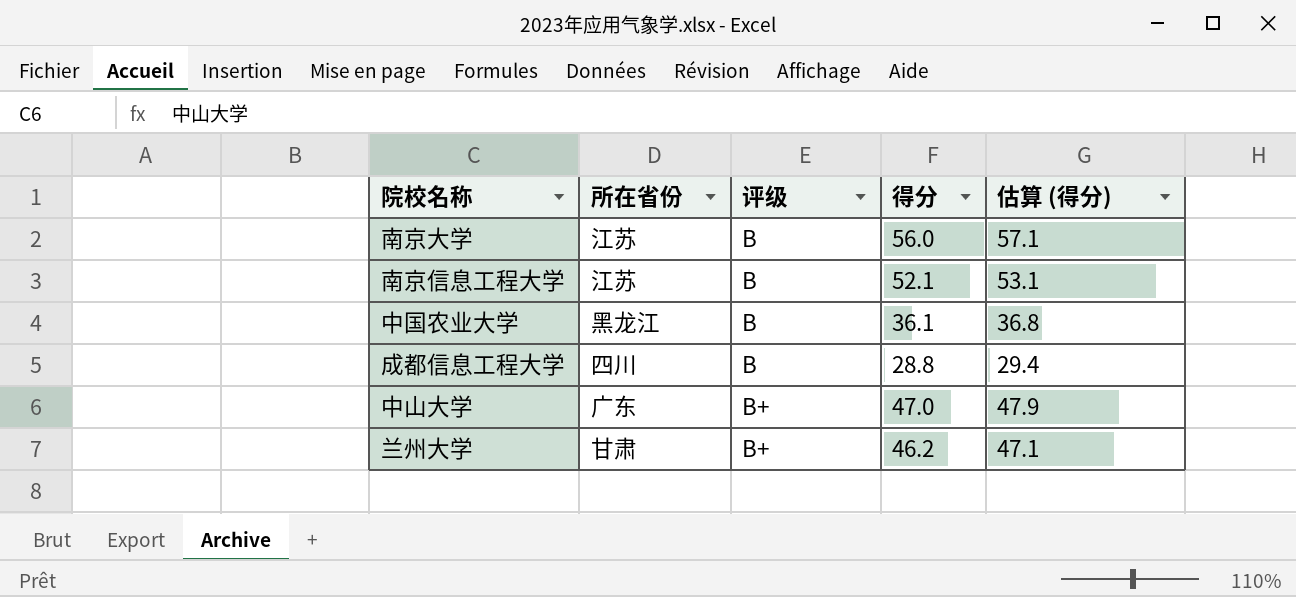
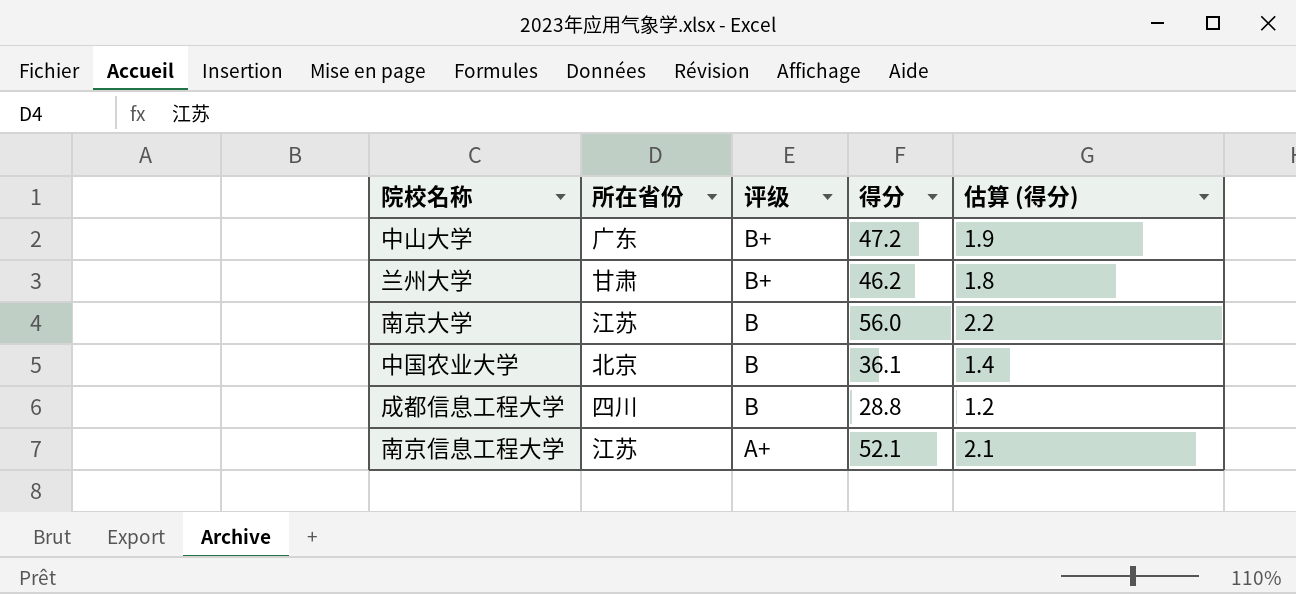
row order: 评级 ascending -> 评级 descending
column 估算 (得分) | formula: [得分] * 1.02 -> [得分] * 0.04
中山大学 | 得分: 47.0 -> 47.2
中国农业大学 | 所在省份: 黑龙江 -> 北京
南京信息工程大学 | 评级: B -> A+

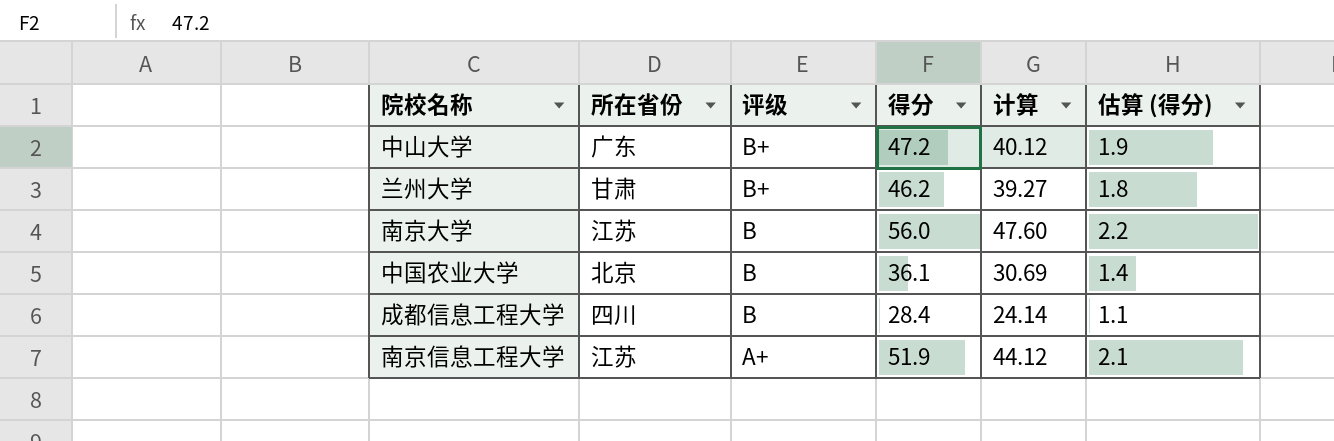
column 计算 | formula: none -> [得分] * 0.85
成都信息工程大学 | 得分: 28.8 -> 28.4
成都信息工程大学 | 估算 (得分): 1.2 -> 1.1
南京信息工程大学 | 得分: 52.1 -> 51.9

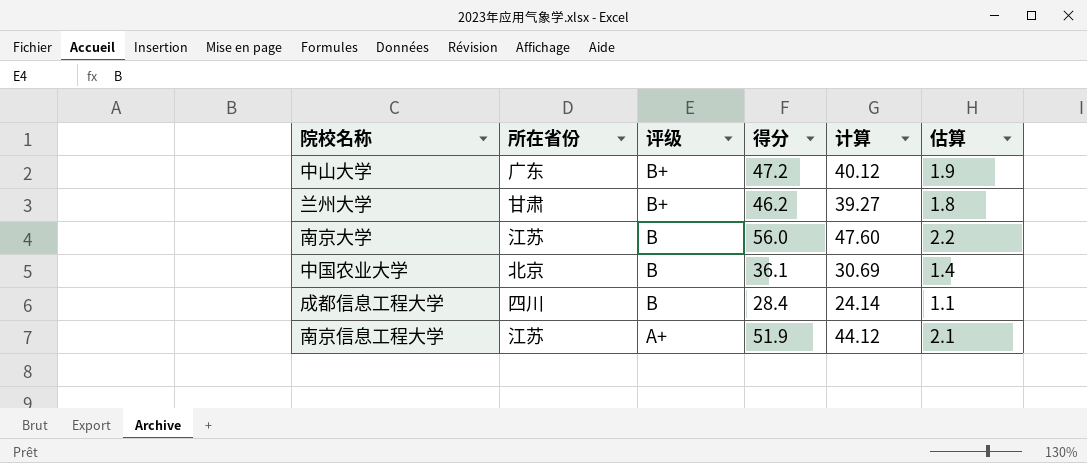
column name: 估算 (得分) -> 估算

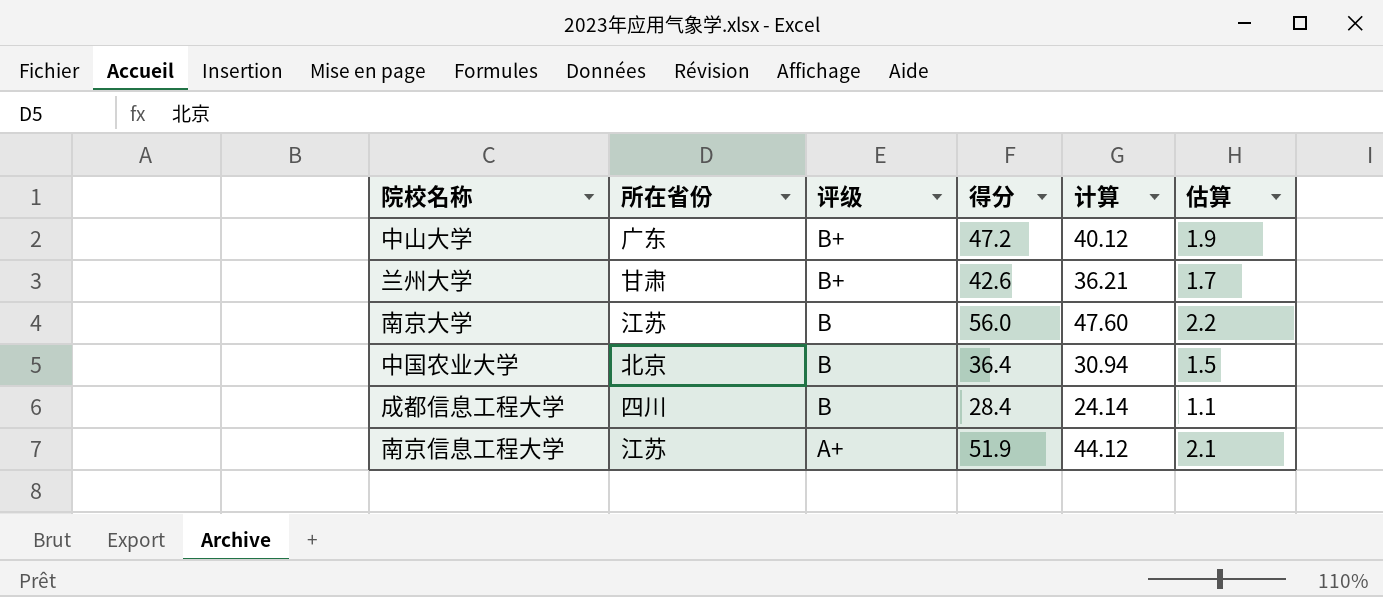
兰州大学 | 得分: 46.2 -> 42.6
兰州大学 | 计算: 39.27 -> 36.21
兰州大学 | 估算: 1.8 -> 1.7
中国农业大学 | 得分: 36.1 -> 36.4
中国农业大学 | 计算: 30.69 -> 30.94
中国农业大学 | 估算: 1.4 -> 1.5

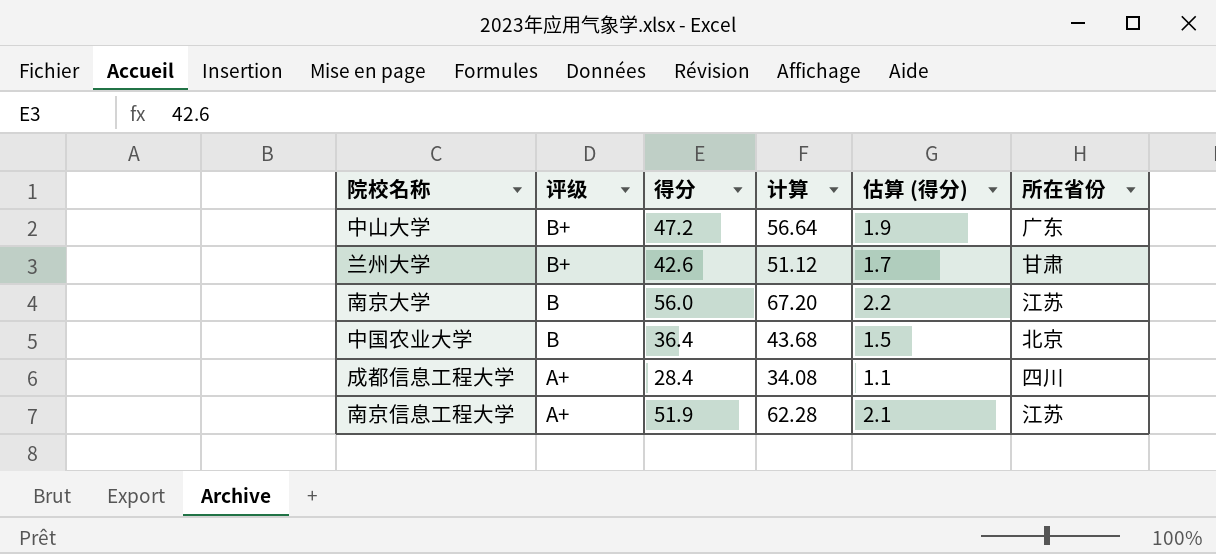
column 计算 | formula: [得分] * 0.85 -> [得分] * 1.2
column name: 估算 -> 估算 (得分)
column 所在省份 | position: 2 -> 6
成都信息工程大学 | 评级: B -> A+

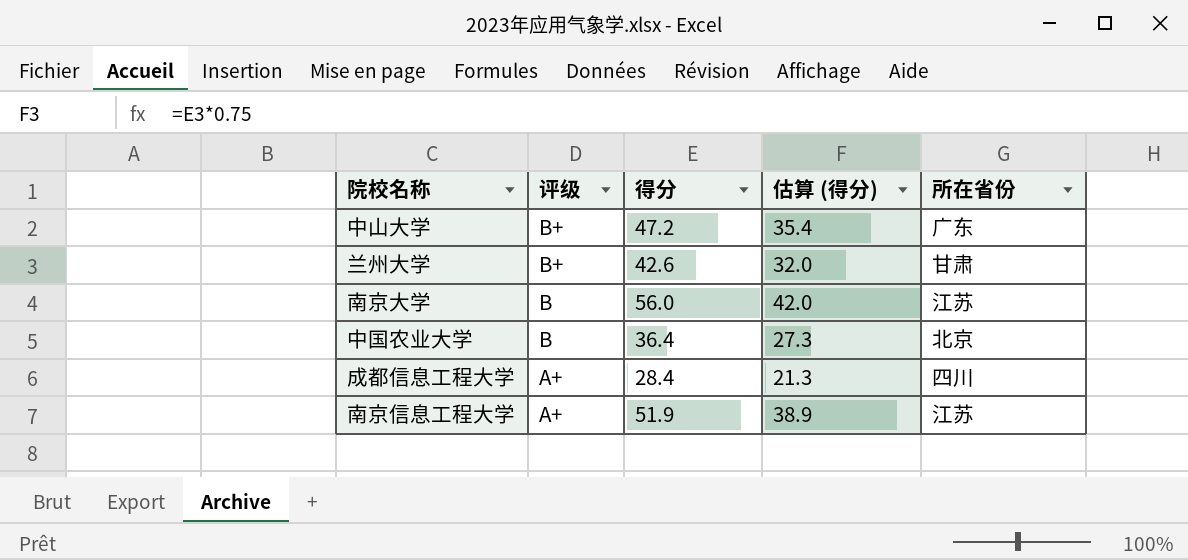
column 计算 | formula: [得分] * 1.2 -> none
column 估算 (得分) | formula: [得分] * 0.04 -> [得分] * 0.75

